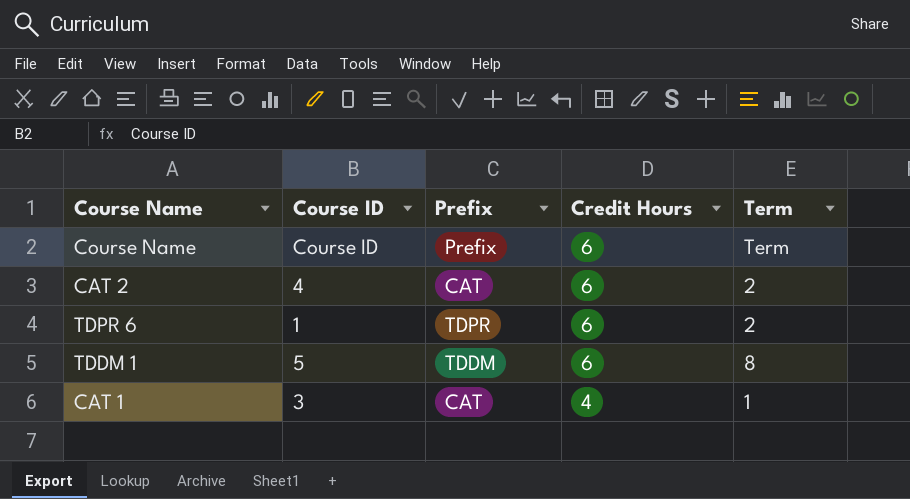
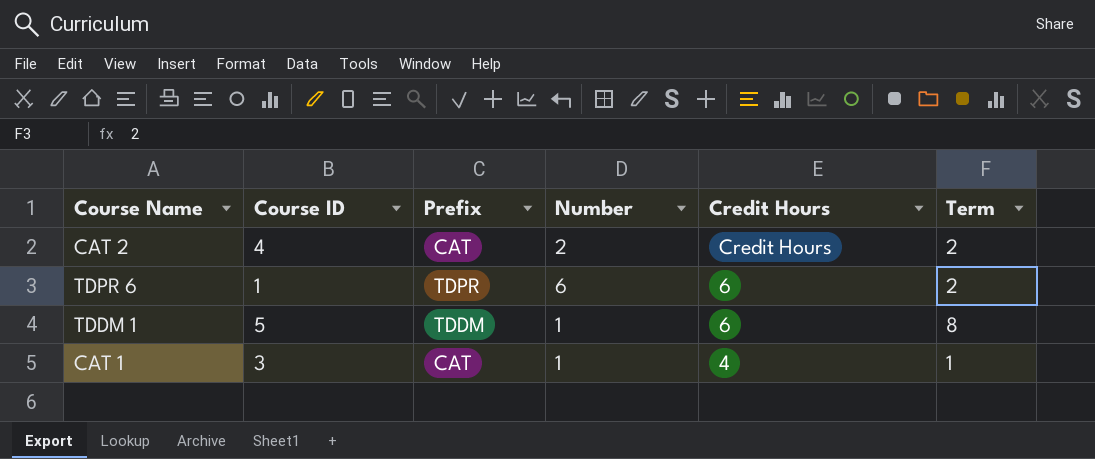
column Number | position: none -> 4
row Course Name: Course ID | Prefix | 6 | Term -> none
CAT 2 | Credit Hours: 6 -> Credit Hours

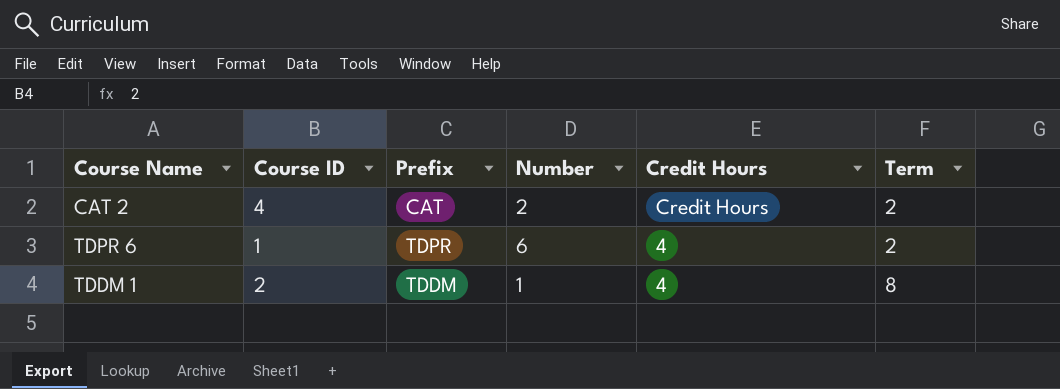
row CAT 1: 3 | CAT | 1 | 4 | 1 -> none
TDPR 6 | Credit Hours: 6 -> 4
TDDM 1 | Course ID: 5 -> 2
TDDM 1 | Credit Hours: 6 -> 4

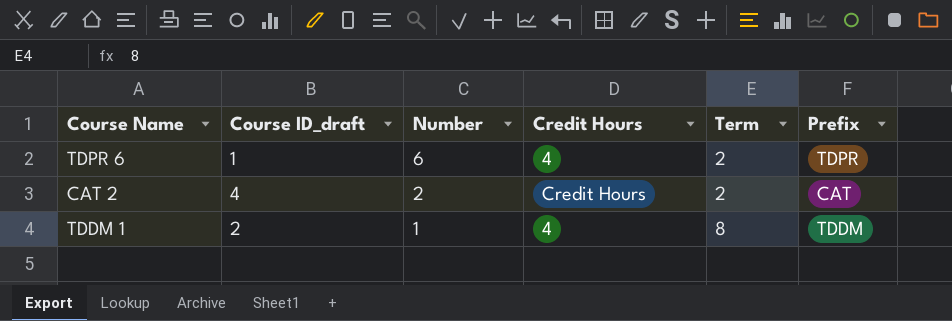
row order: Credit Hours descending -> Number descending
column name: Course ID -> Course ID_draft
column Prefix | position: 3 -> 6

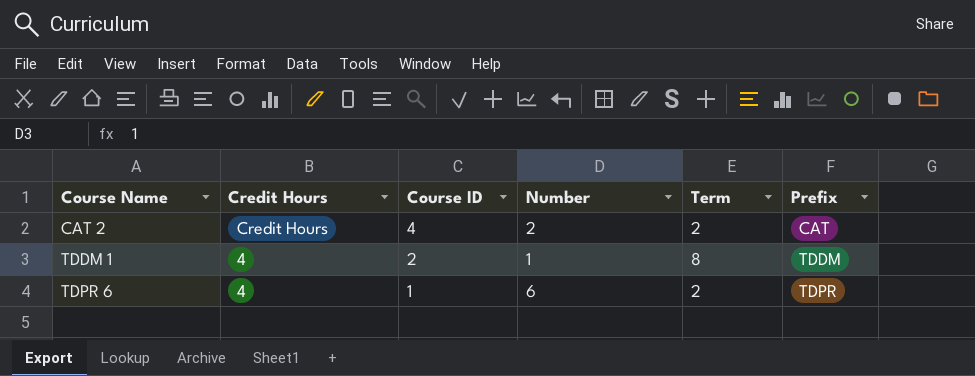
row order: Number descending -> Course Name ascending
column Credit Hours | position: 4 -> 2
column name: Course ID_draft -> Course ID

